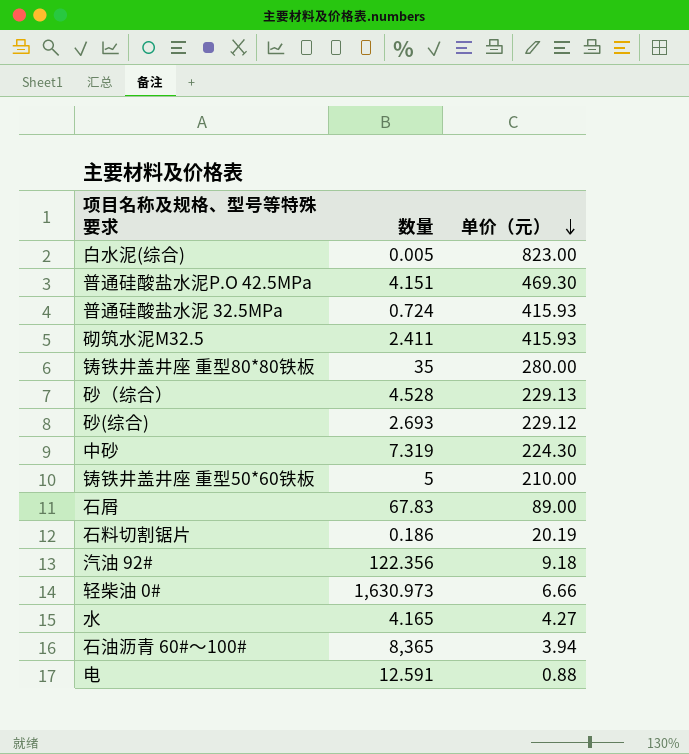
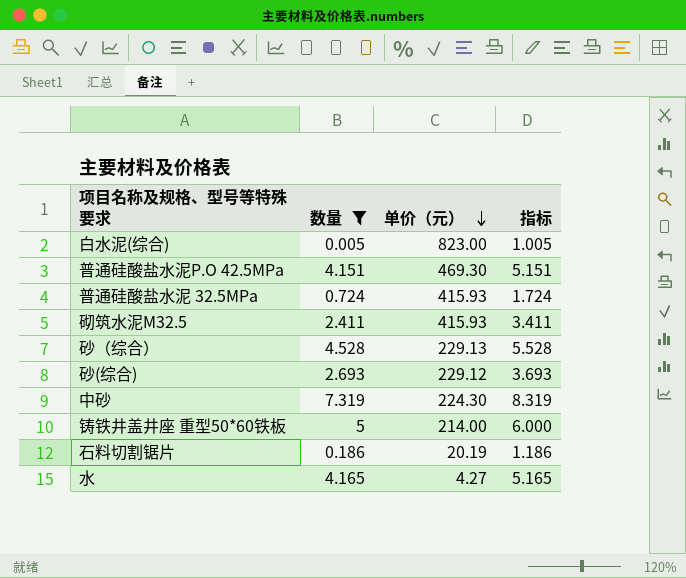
filter: none -> 数量 <= 7.319
column 指标 | formula: none -> [数量] + 1
铸铁井盖井座 重型50*60铁板 | 单价（元）: 210.00 -> 214.00

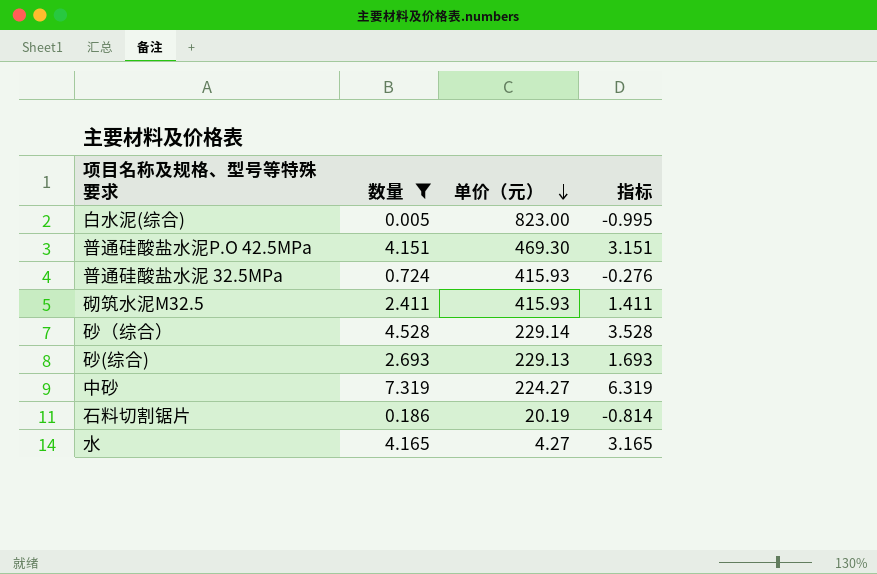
column 指标 | formula: [数量] + 1 -> [数量] - 1
row 铸铁井盖井座 重型50*60铁板: 5 | 214.00 | 6.000 -> none
砂（综合） | 单价（元）: 229.13 -> 229.14
砂(综合) | 单价（元）: 229.12 -> 229.13
中砂 | 单价（元）: 224.30 -> 224.27

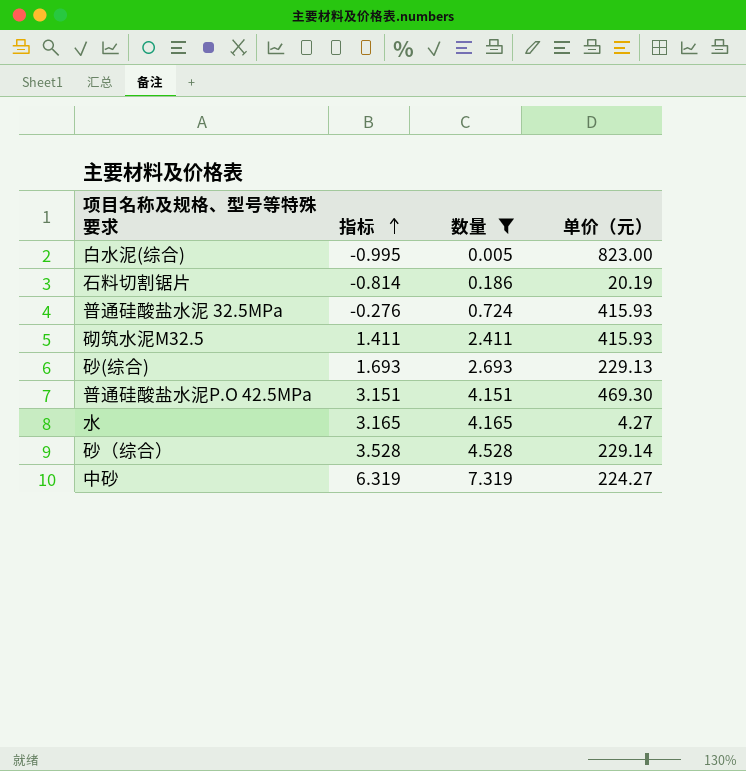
row order: 单价（元） descending -> 指标 ascending
column 指标 | position: 4 -> 2

